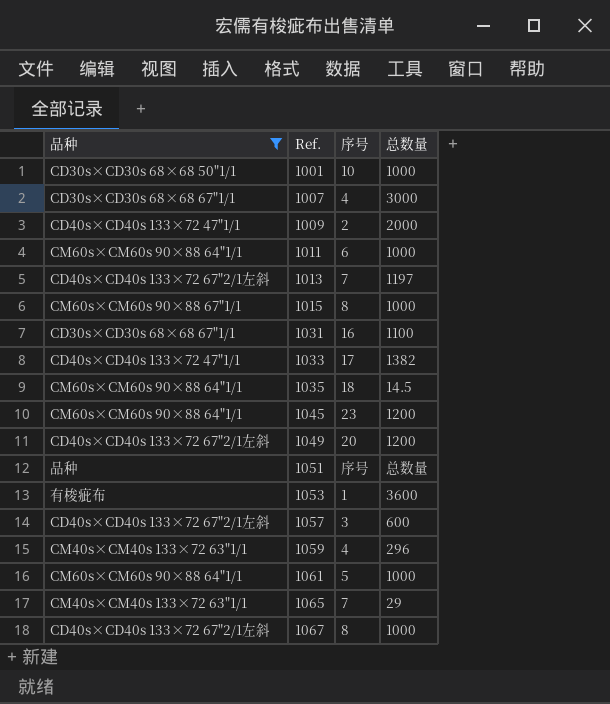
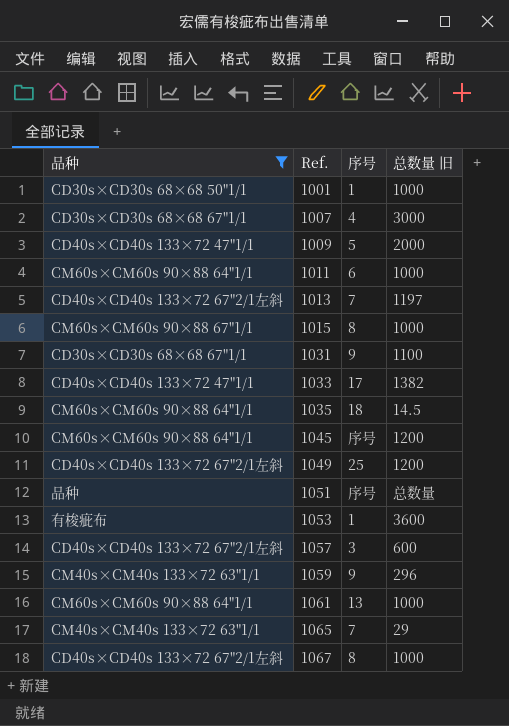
column name: 总数量 -> 总数量 旧
1001 | 序号: 10 -> 1
1009 | 序号: 2 -> 5
1031 | 序号: 16 -> 9
1045 | 序号: 23 -> 序号
1049 | 序号: 20 -> 25
1059 | 序号: 4 -> 9
1061 | 序号: 5 -> 13

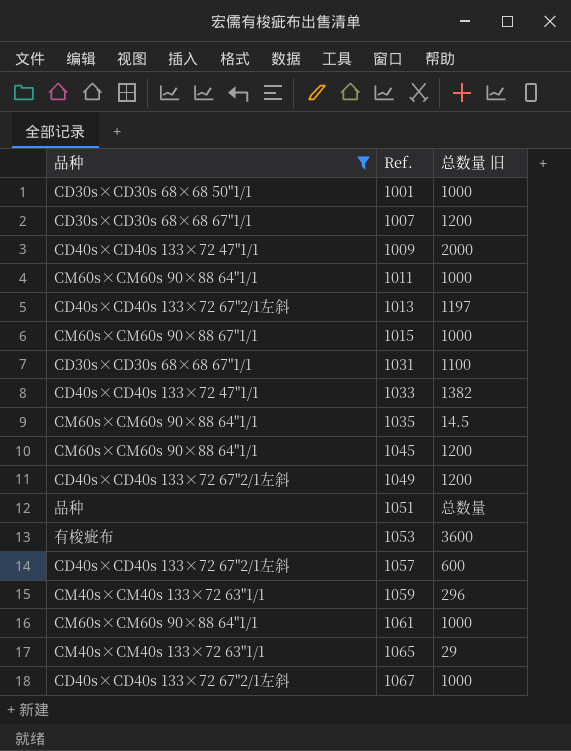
column 序号 | position: 3 -> none
1007 | 总数量 旧: 3000 -> 1200

